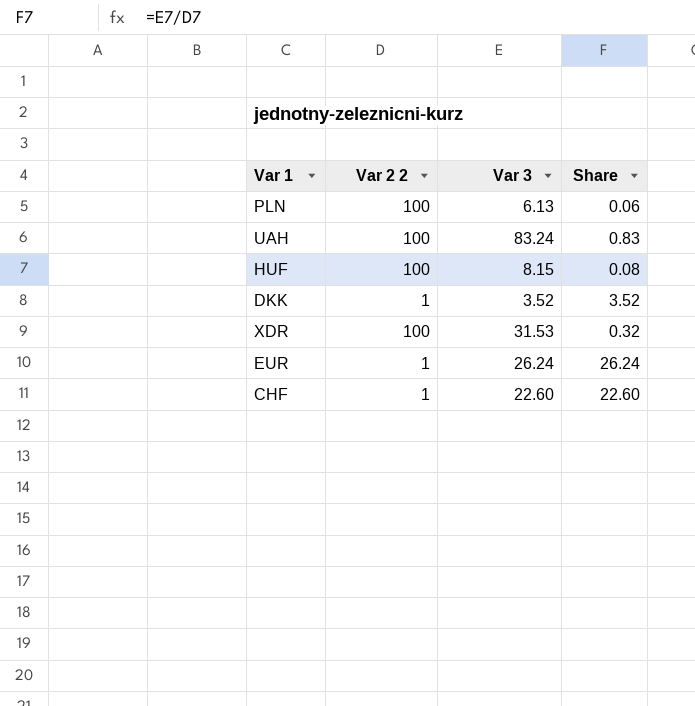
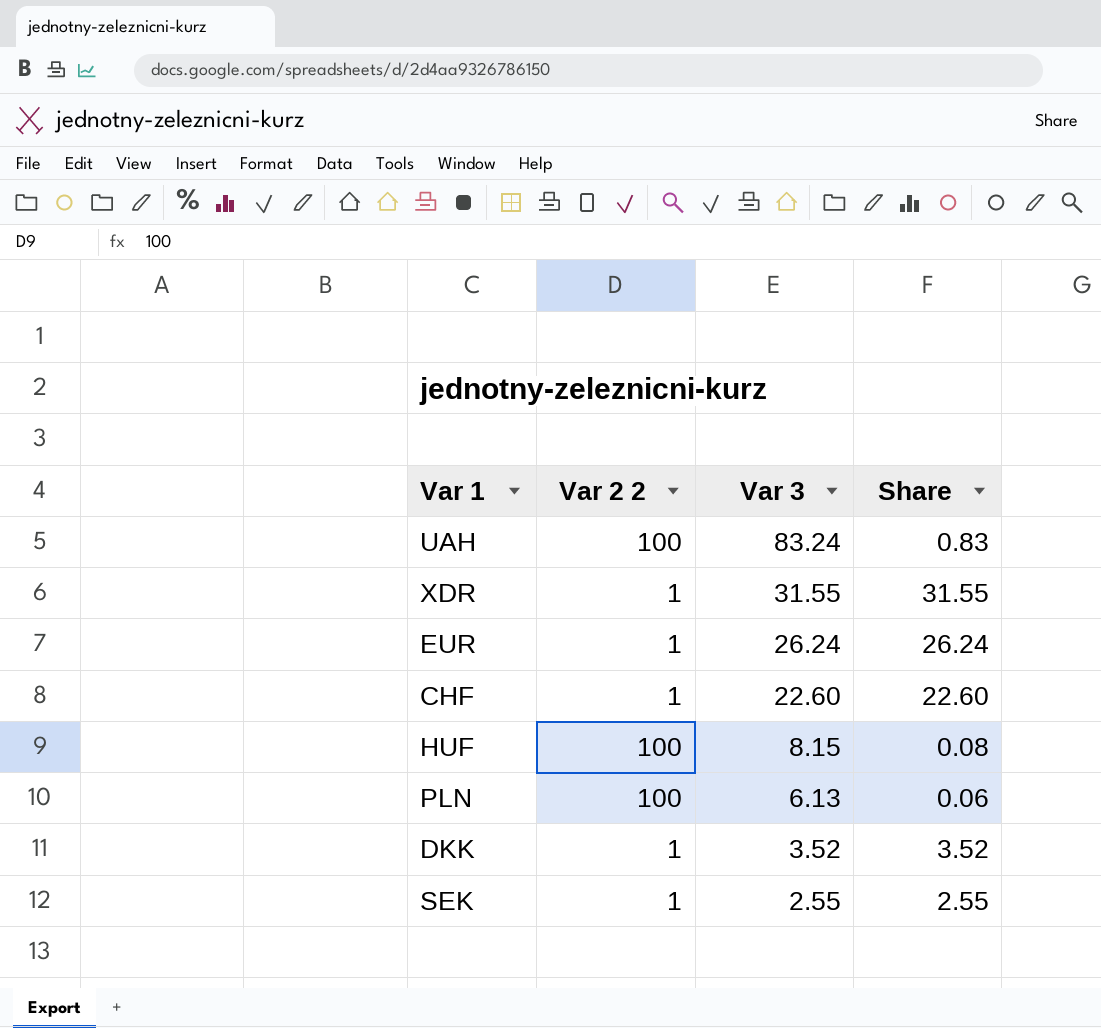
row order: none -> Var 3 descending
XDR | Var 2 2: 100 -> 1
XDR | Var 3: 31.53 -> 31.55
XDR | Share: 0.32 -> 31.55
row SEK: none -> 1 | 2.55 | 2.55

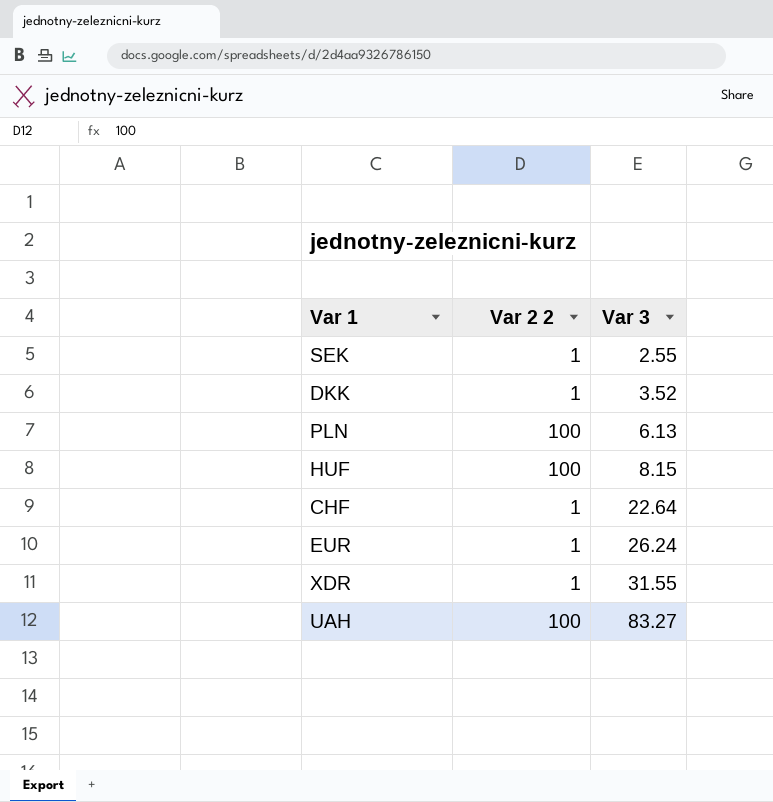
row order: Var 3 descending -> Var 3 ascending
column Share | formula: [Var 3] / [Var 2 2] -> none
CHF | Var 3: 22.60 -> 22.64
UAH | Var 3: 83.24 -> 83.27

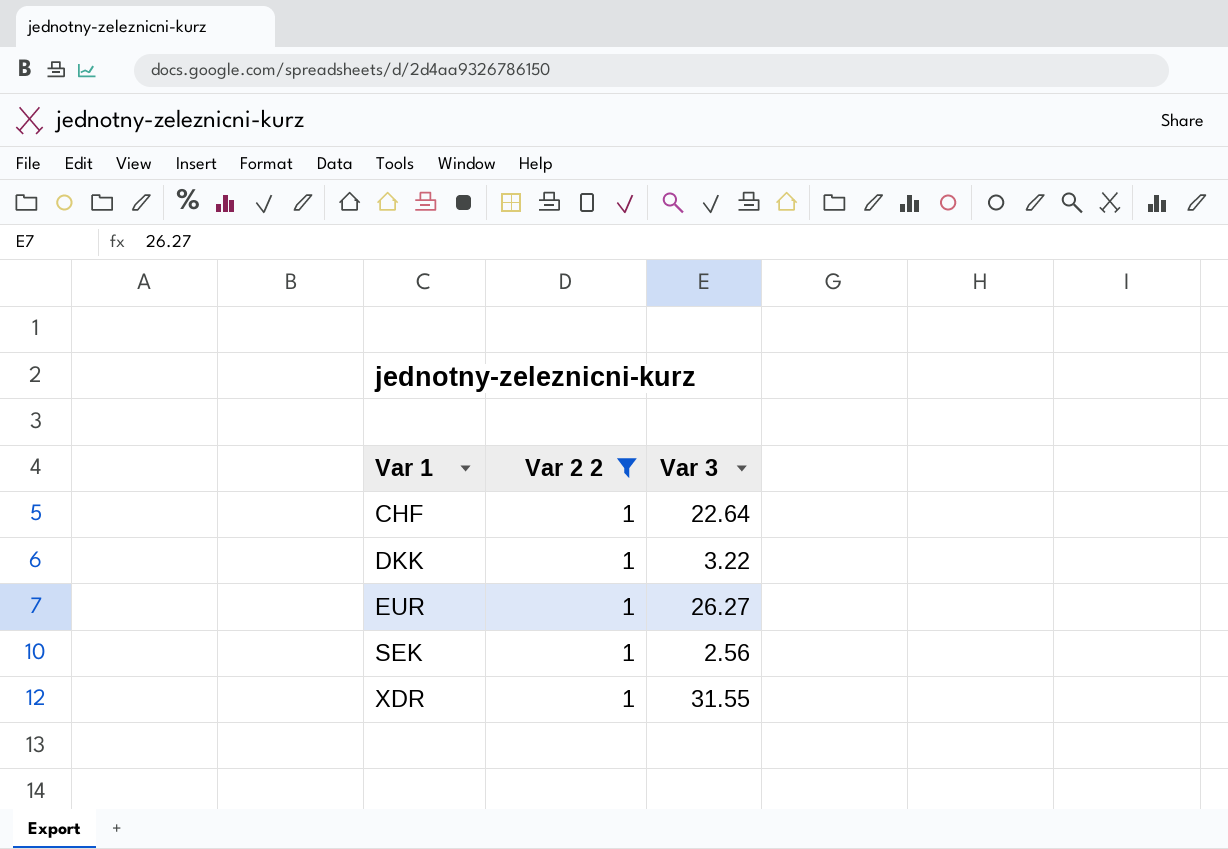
filter: none -> Var 2 2 = 1
row order: Var 3 ascending -> Var 1 ascending
DKK | Var 3: 3.52 -> 3.22
EUR | Var 3: 26.24 -> 26.27
SEK | Var 3: 2.55 -> 2.56

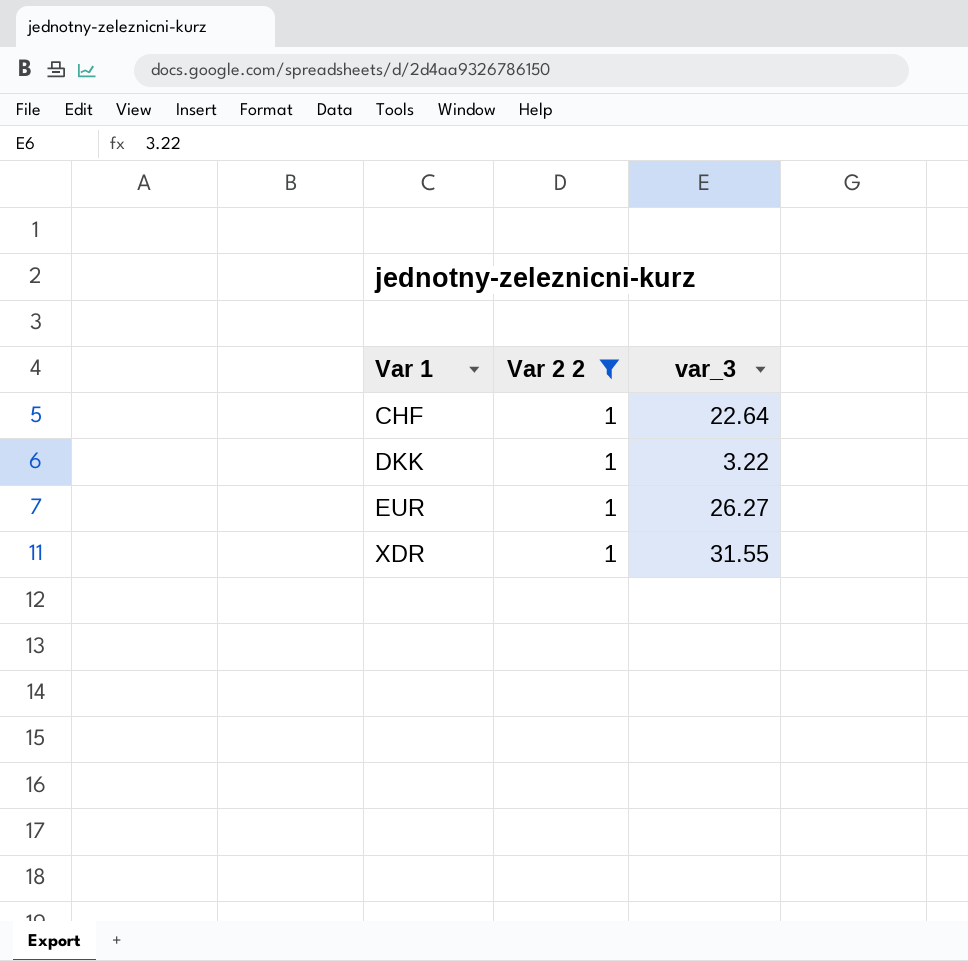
column name: Var 3 -> var_3
row SEK: 1 | 2.56 -> none

